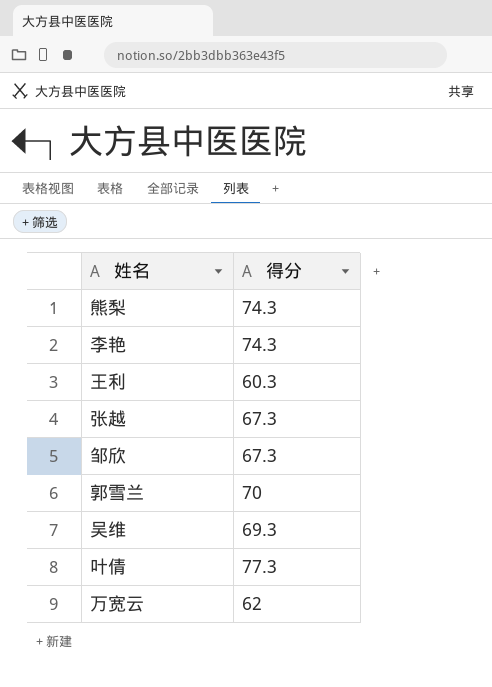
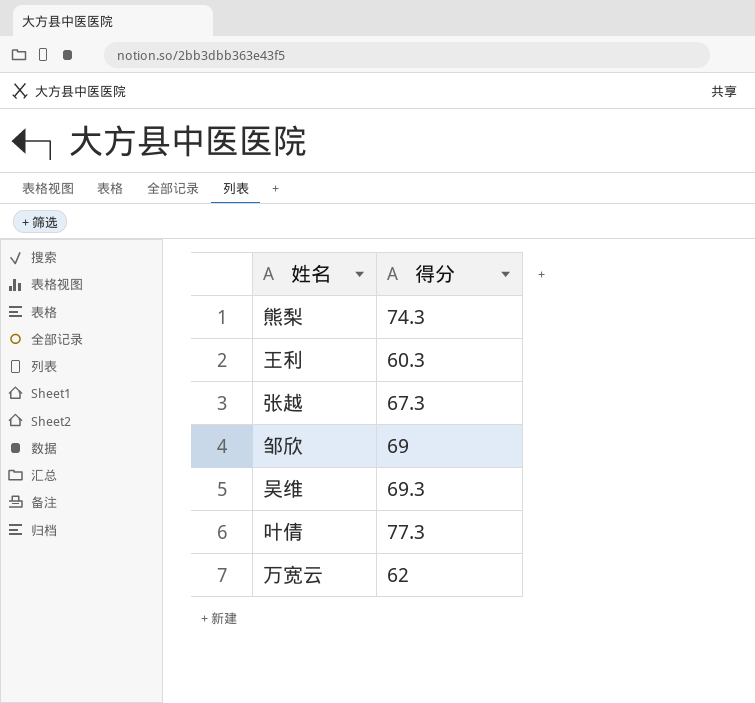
row 李艳: 74.3 -> none
row 郭雪兰: 70 -> none
邹欣 | 得分: 67.3 -> 69

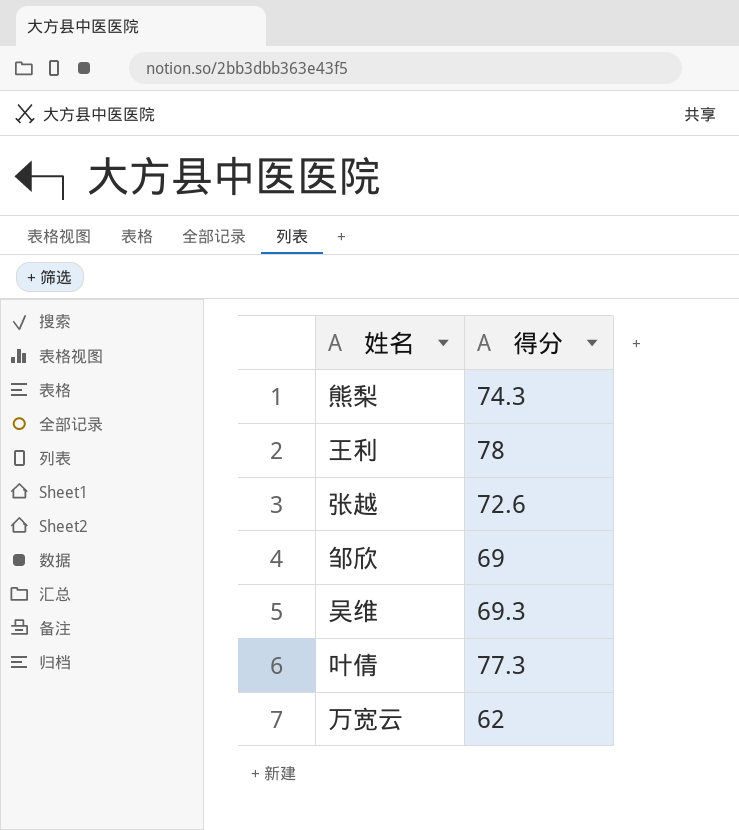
王利 | 得分: 60.3 -> 78
张越 | 得分: 67.3 -> 72.6

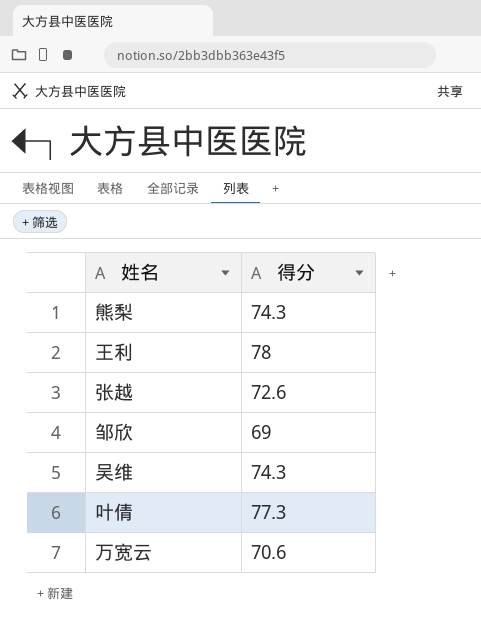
吴维 | 得分: 69.3 -> 74.3
万宽云 | 得分: 62 -> 70.6

